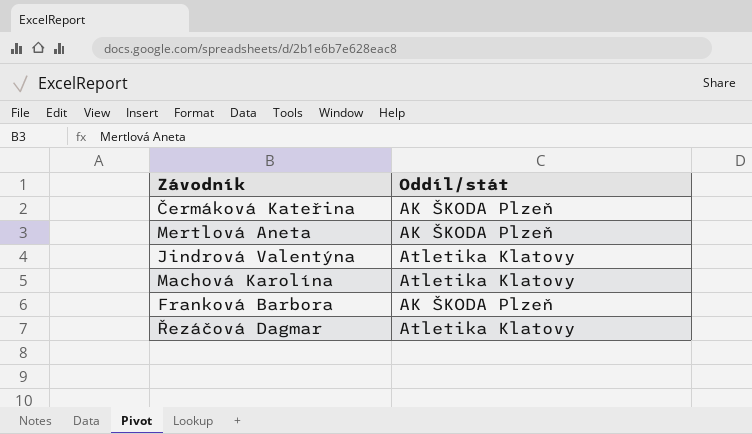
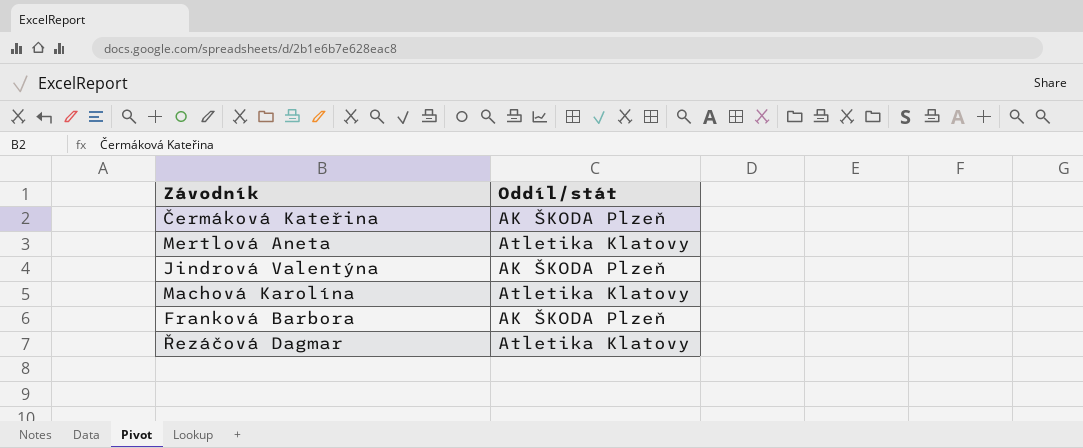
Mertlová Aneta | Oddíl/stát: AK ŠKODA Plzeň -> Atletika Klatovy
Jindrová Valentýna | Oddíl/stát: Atletika Klatovy -> AK ŠKODA Plzeň

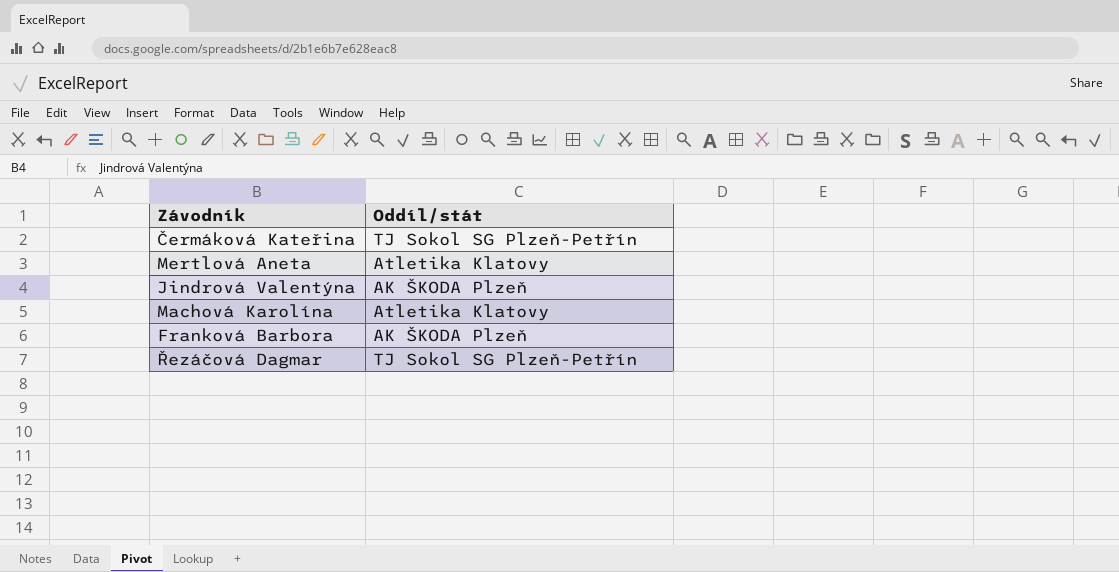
Čermáková Kateřina | Oddíl/stát: AK ŠKODA Plzeň -> TJ Sokol SG Plzeň-Petřín
Řezáčová Dagmar | Oddíl/stát: Atletika Klatovy -> TJ Sokol SG Plzeň-Petřín

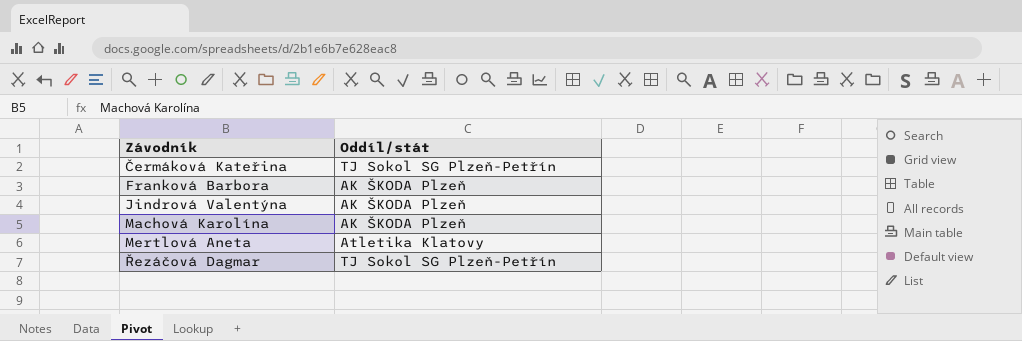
row order: none -> Závodník ascending
Machová Karolína | Oddíl/stát: Atletika Klatovy -> AK ŠKODA Plzeň

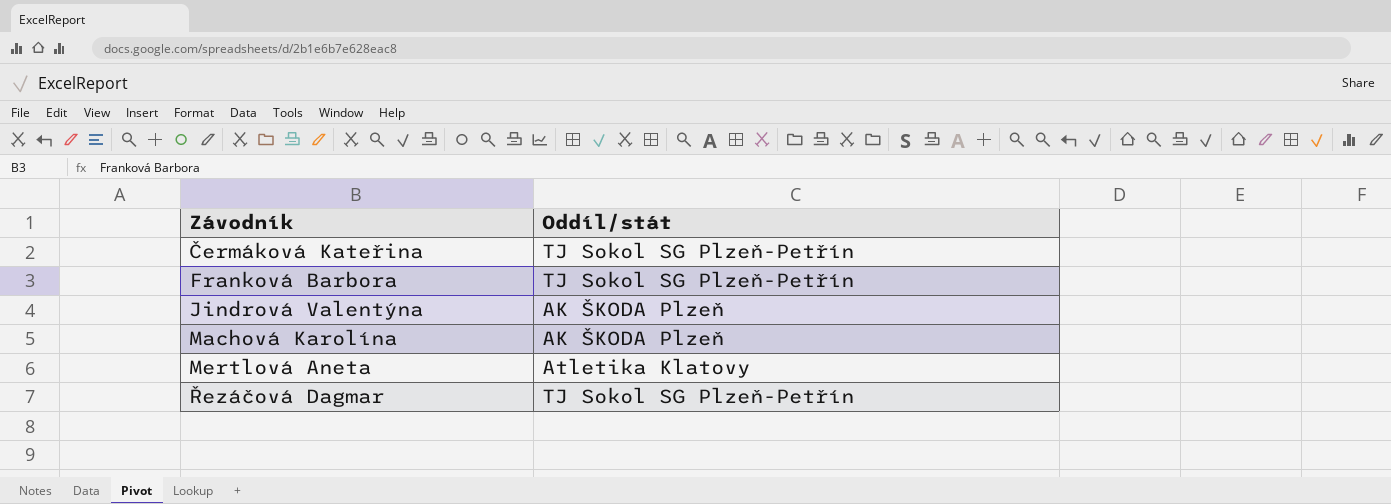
Franková Barbora | Oddíl/stát: AK ŠKODA Plzeň -> TJ Sokol SG Plzeň-Petřín

